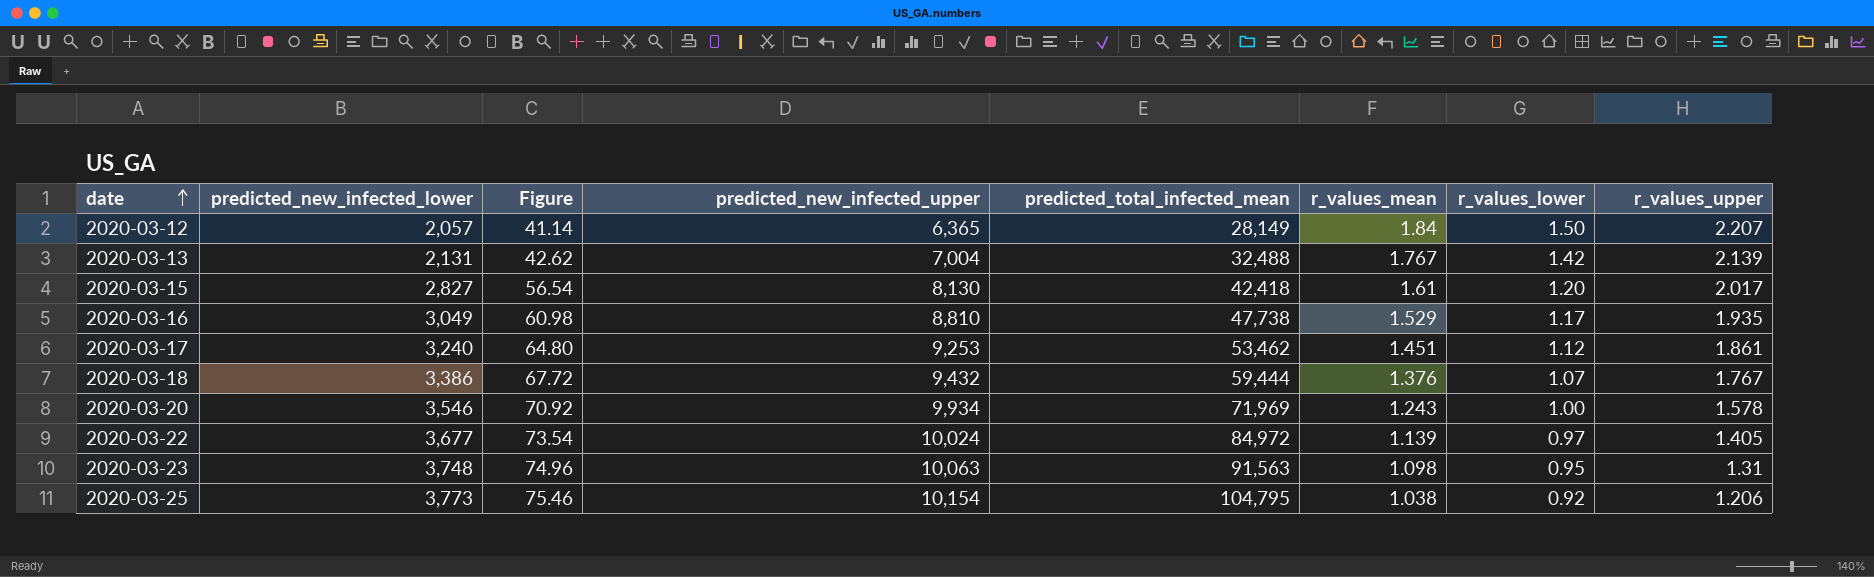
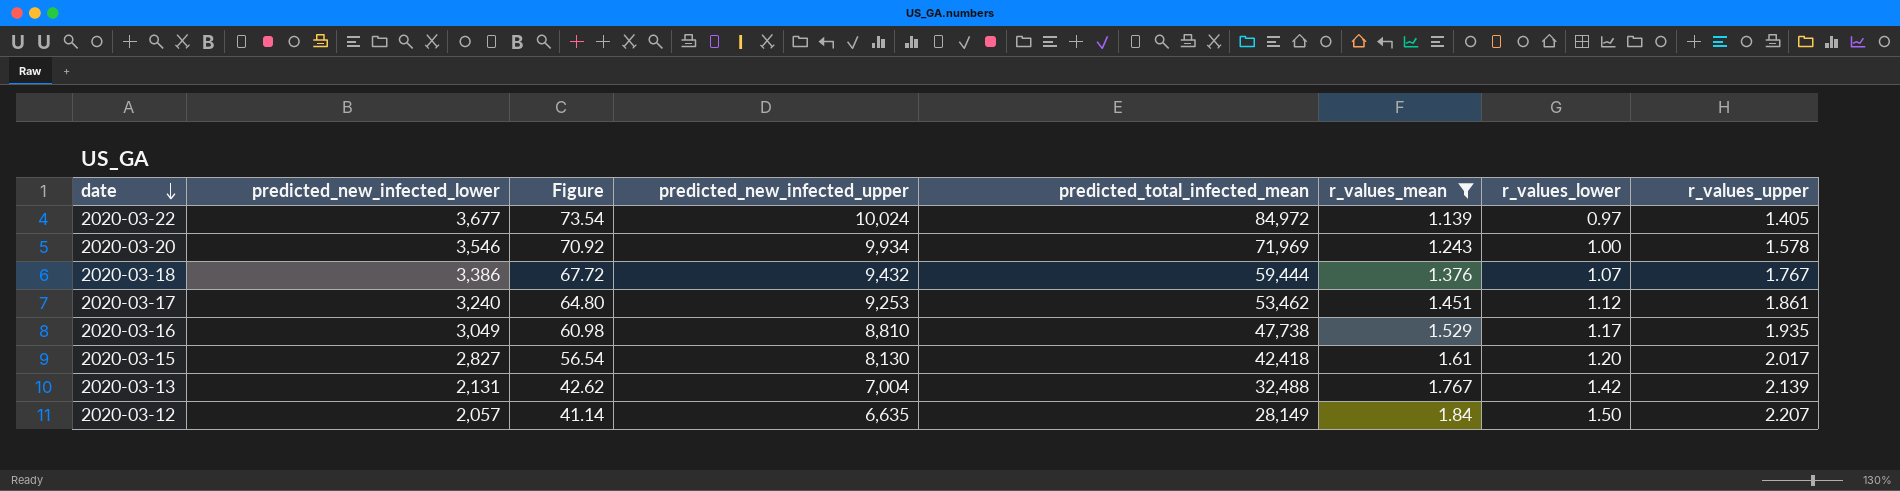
filter: none -> r_values_mean >= 1.139
row order: date ascending -> date descending
2020-03-12 | predicted_new_infected_upper: 6,365 -> 6,635

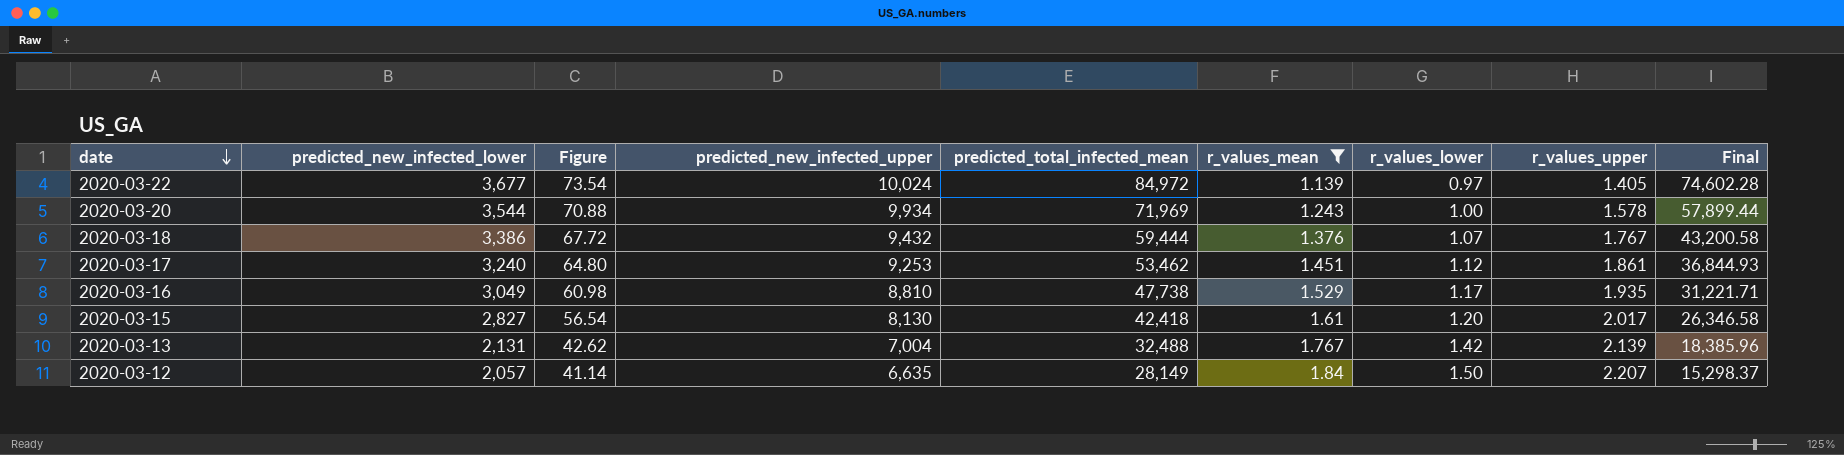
column Final | formula: none -> [predicted_total_infected_mean] / [r_values_mean]
2020-03-20 | predicted_new_infected_lower: 3,546 -> 3,544
2020-03-20 | Figure: 70.92 -> 70.88

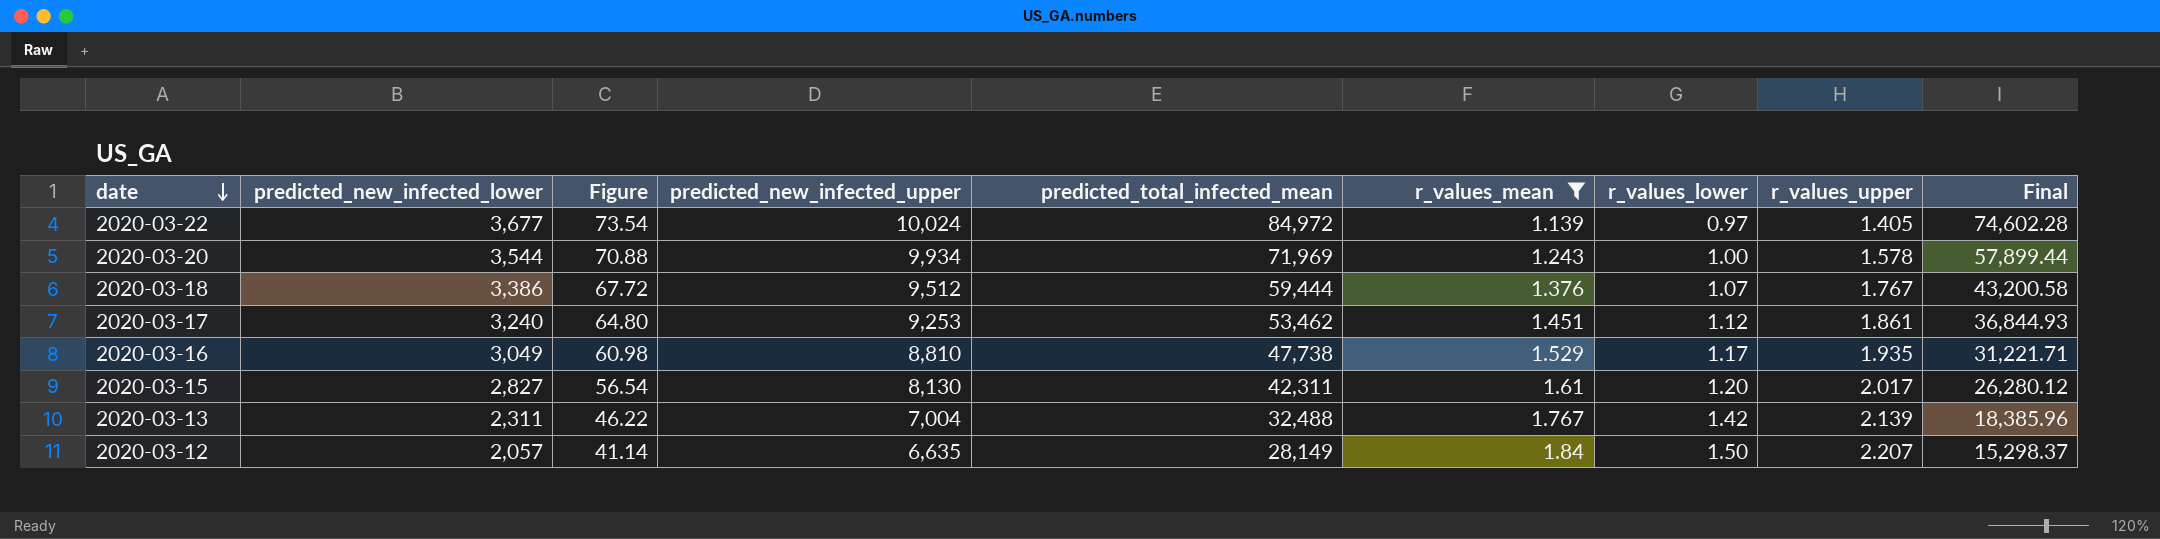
2020-03-18 | predicted_new_infected_upper: 9,432 -> 9,512
2020-03-15 | predicted_total_infected_mean: 42,418 -> 42,311
2020-03-15 | Final: 26,346.58 -> 26,280.12
2020-03-13 | predicted_new_infected_lower: 2,131 -> 2,311
2020-03-13 | Figure: 42.62 -> 46.22

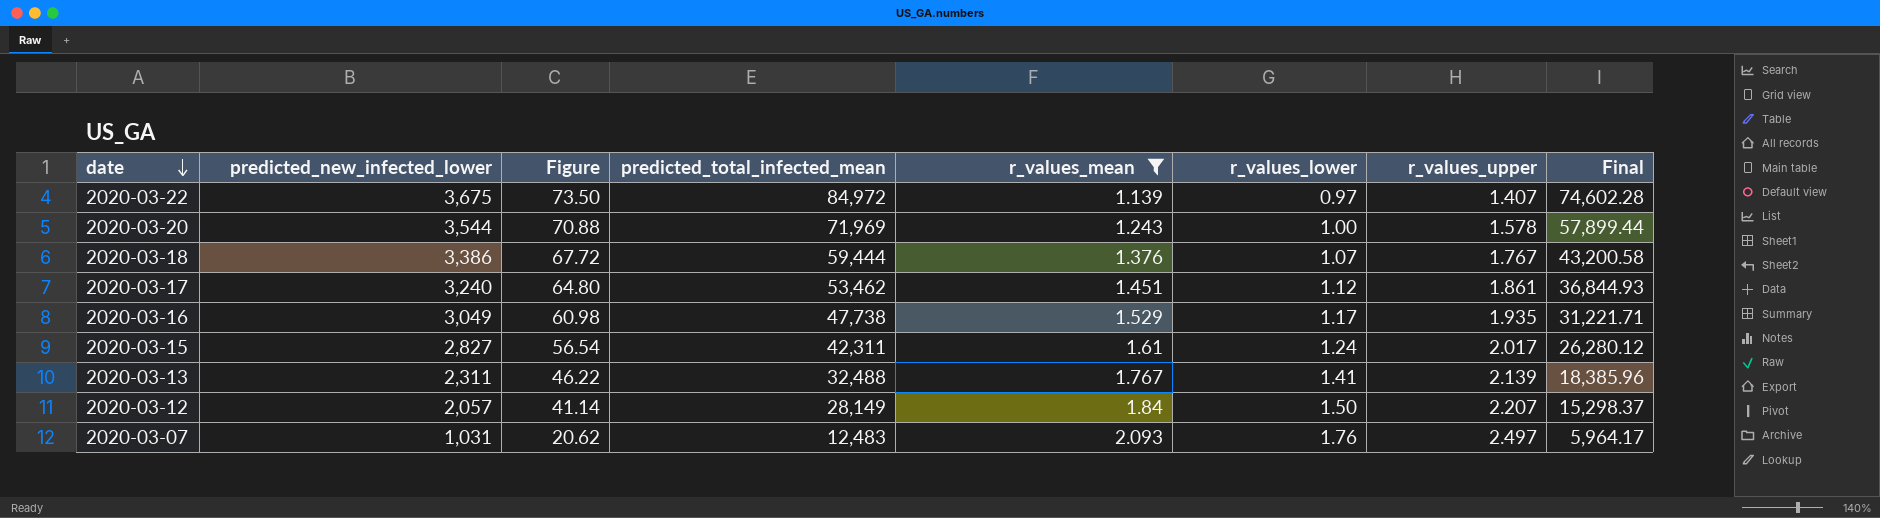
column predicted_new_infected_upper | position: 4 -> none
2020-03-22 | predicted_new_infected_lower: 3,677 -> 3,675
2020-03-22 | Figure: 73.54 -> 73.50
2020-03-22 | r_values_upper: 1.405 -> 1.407
2020-03-15 | r_values_lower: 1.20 -> 1.24
2020-03-13 | r_values_lower: 1.42 -> 1.41
row 2020-03-07: none -> 1,031 | 20.62 | 12,483 | 2.093 | 1.76 | 2.497 | 5,964.17

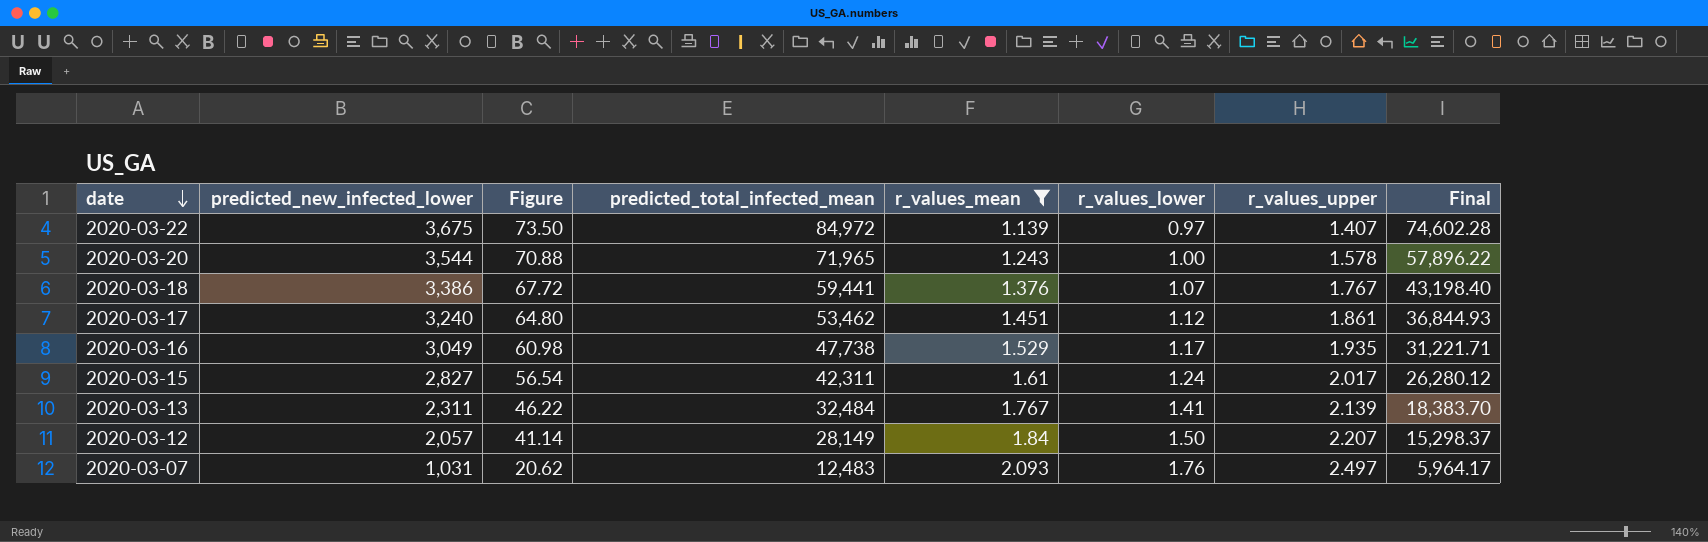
2020-03-20 | predicted_total_infected_mean: 71,969 -> 71,965
2020-03-20 | Final: 57,899.44 -> 57,896.22
2020-03-18 | predicted_total_infected_mean: 59,444 -> 59,441
2020-03-18 | Final: 43,200.58 -> 43,198.40
2020-03-13 | predicted_total_infected_mean: 32,488 -> 32,484
2020-03-13 | Final: 18,385.96 -> 18,383.70

